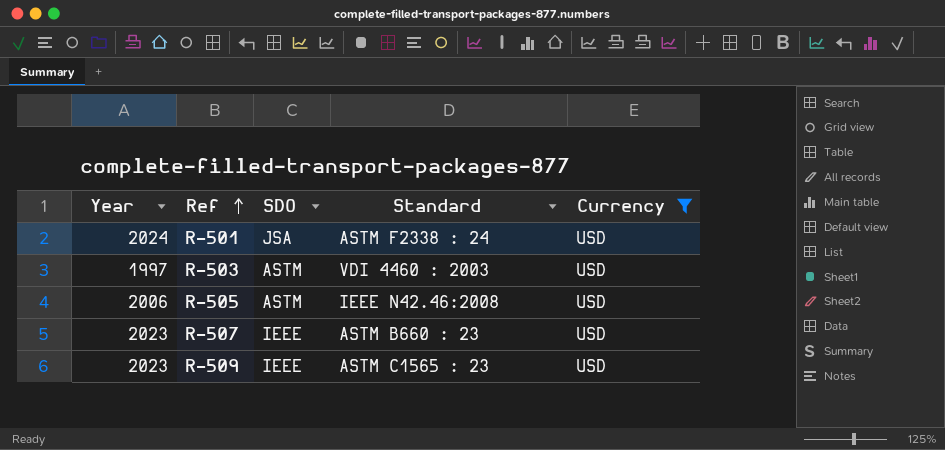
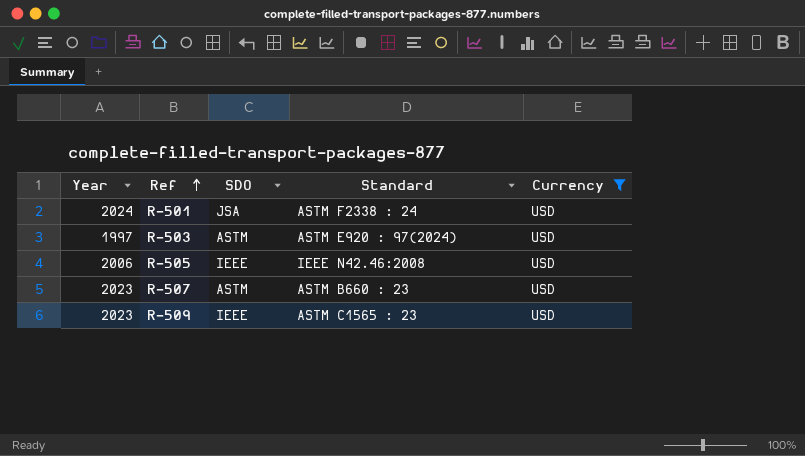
R-503 | Standard: VDI 4460 : 2003 -> ASTM E920 : 97(2024)
R-505 | SDO: ASTM -> IEEE
R-507 | SDO: IEEE -> ASTM

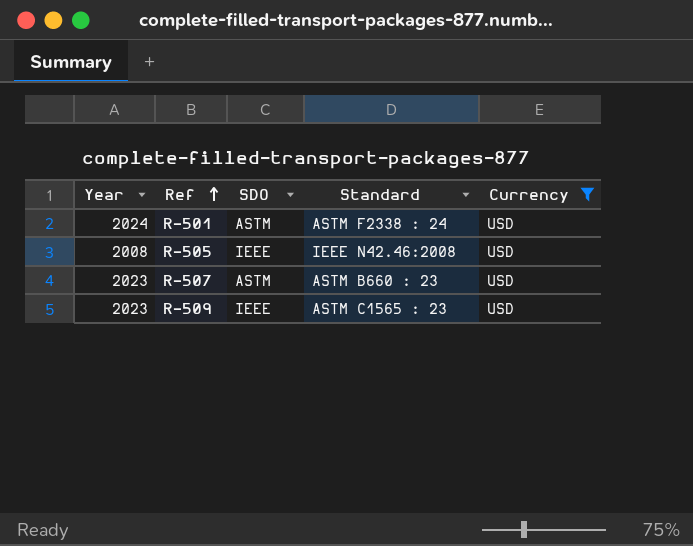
row R-503: 1997 | ASTM | ASTM E920 : 97(2024) | USD -> none
R-501 | SDO: JSA -> ASTM
R-505 | Year: 2006 -> 2008

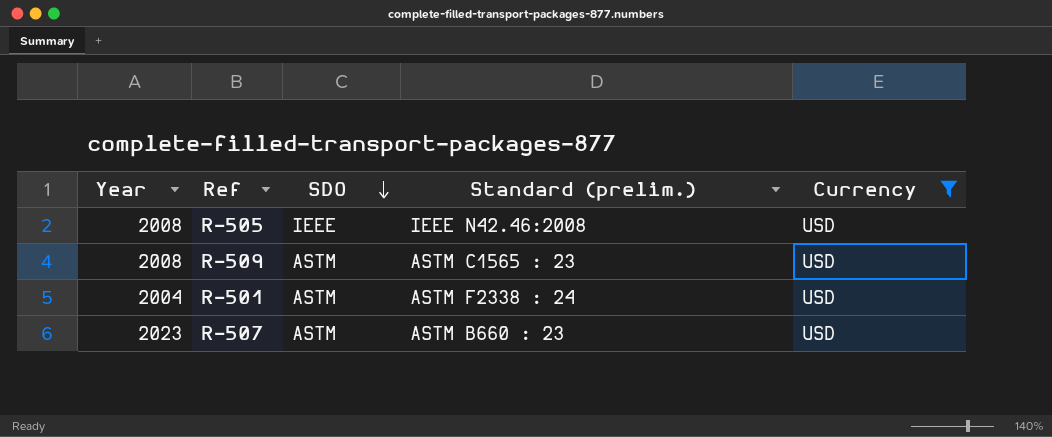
row order: Ref ascending -> SDO descending
column name: Standard -> Standard (prelim.)
R-509 | Year: 2023 -> 2008
R-509 | SDO: IEEE -> ASTM
R-501 | Year: 2024 -> 2004

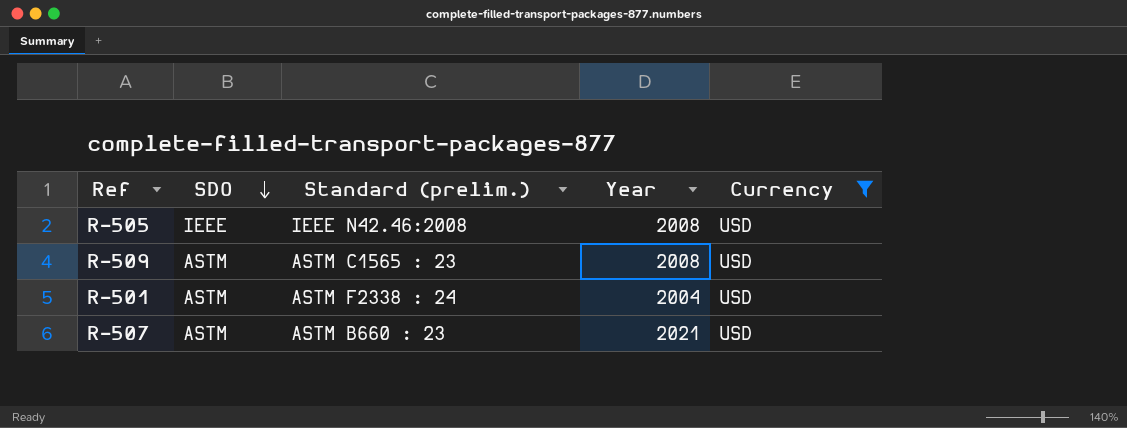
column Year | position: 1 -> 4
R-507 | Year: 2023 -> 2021

